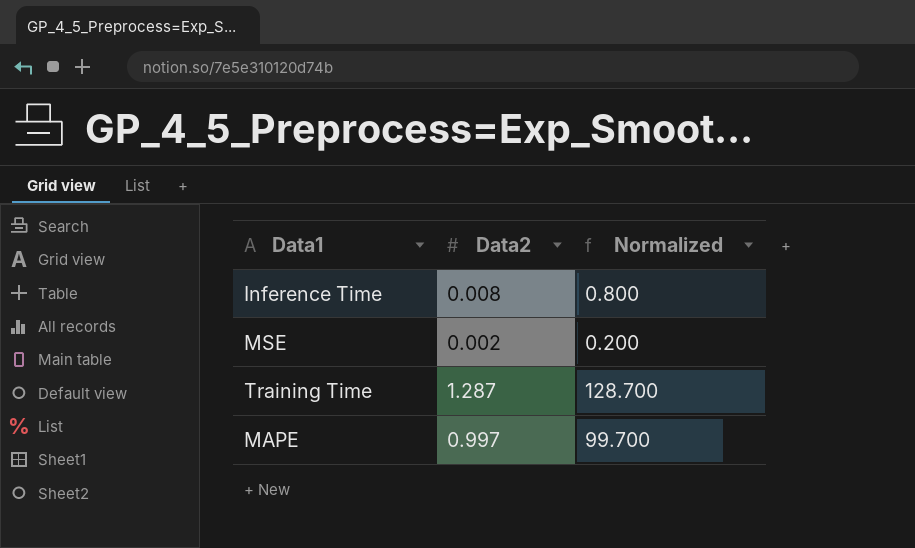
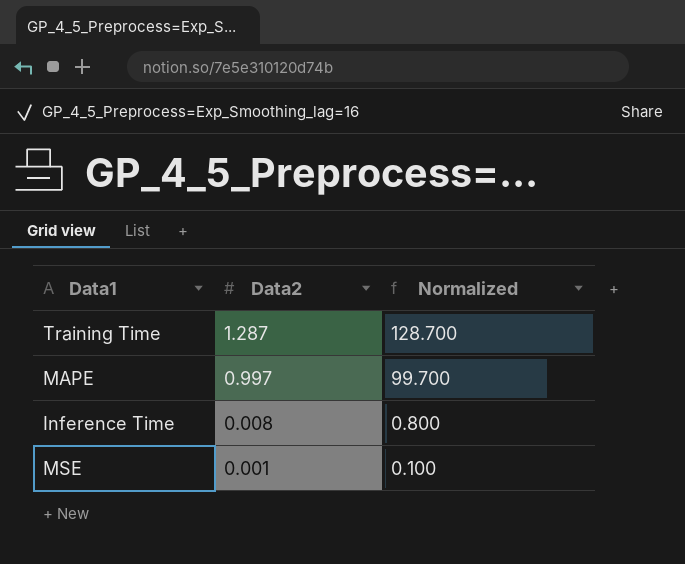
row order: none -> Data2 descending
MSE | Data2: 0.002 -> 0.001
MSE | Normalized: 0.200 -> 0.100

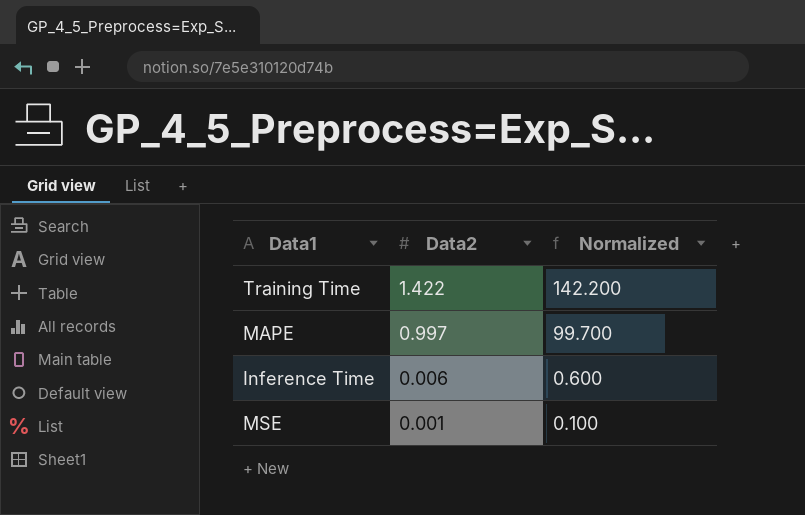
Training Time | Data2: 1.287 -> 1.422
Training Time | Normalized: 128.700 -> 142.200
Inference Time | Data2: 0.008 -> 0.006
Inference Time | Normalized: 0.800 -> 0.600

